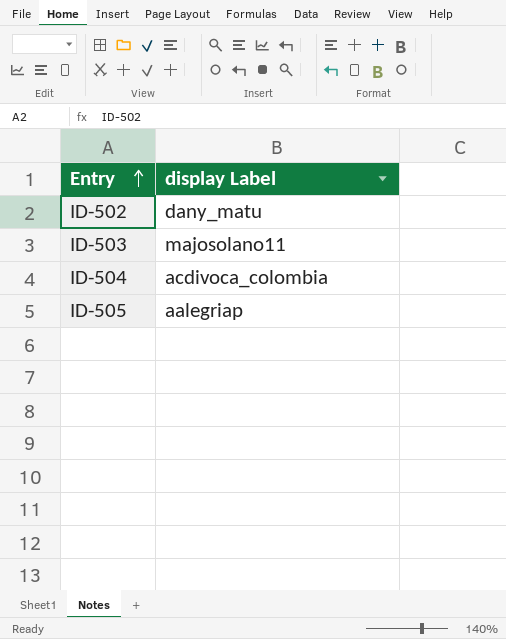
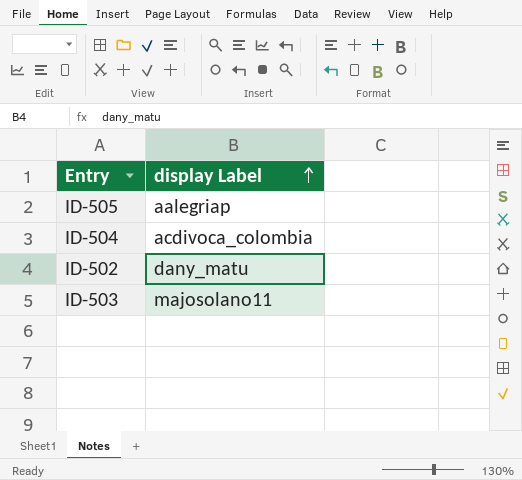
row order: Entry ascending -> display Label ascending

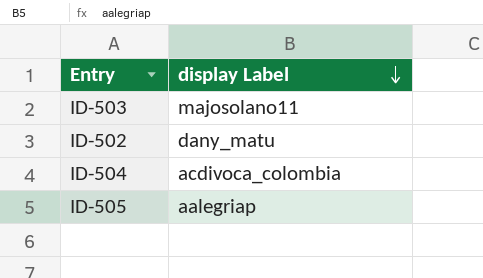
row order: display Label ascending -> display Label descending

